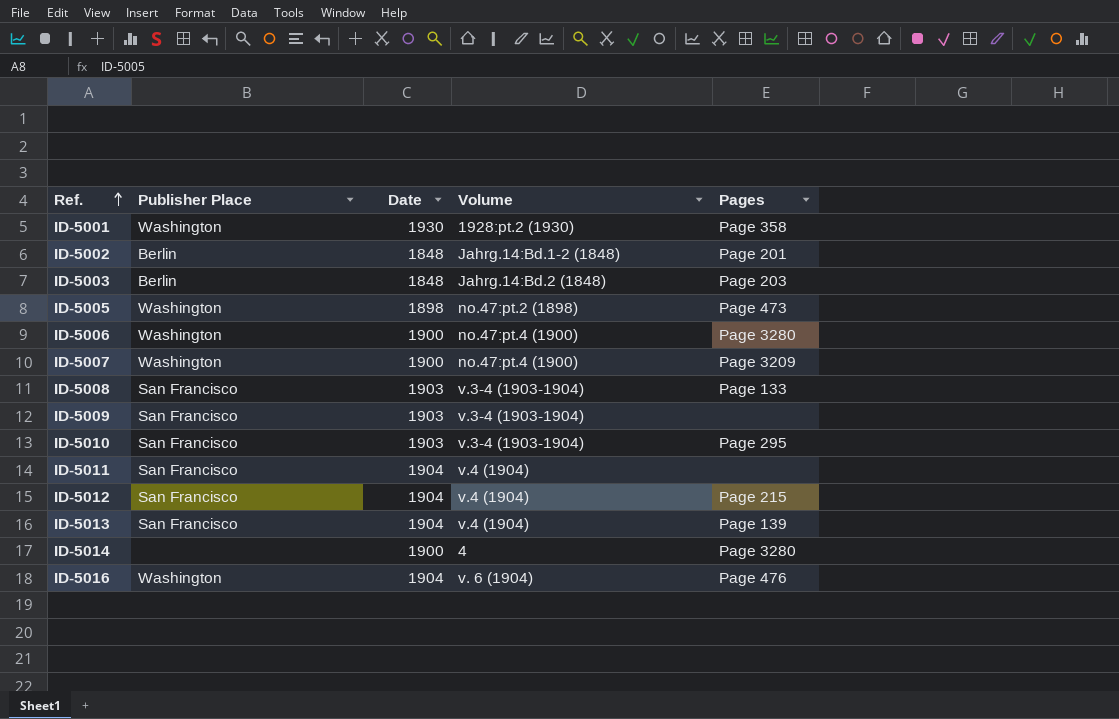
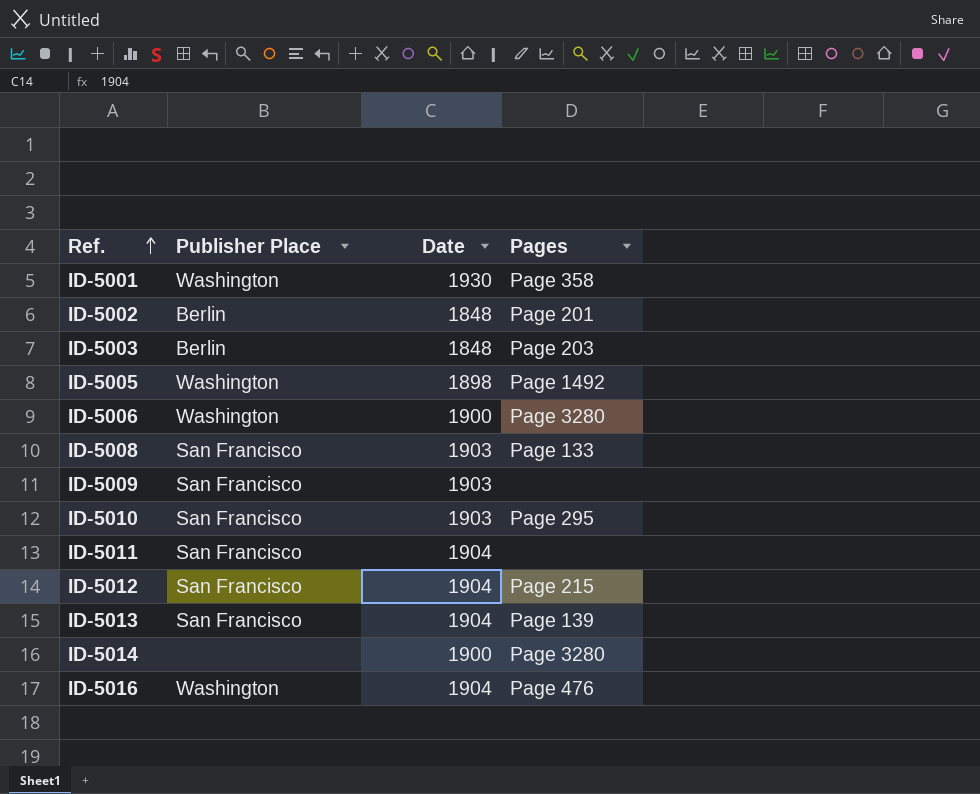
column Volume | position: 4 -> none
row ID-5007: Washington | 1900 | no.47:pt.4 (1900) | Page 3209 -> none
ID-5005 | Pages: Page 473 -> Page 1492

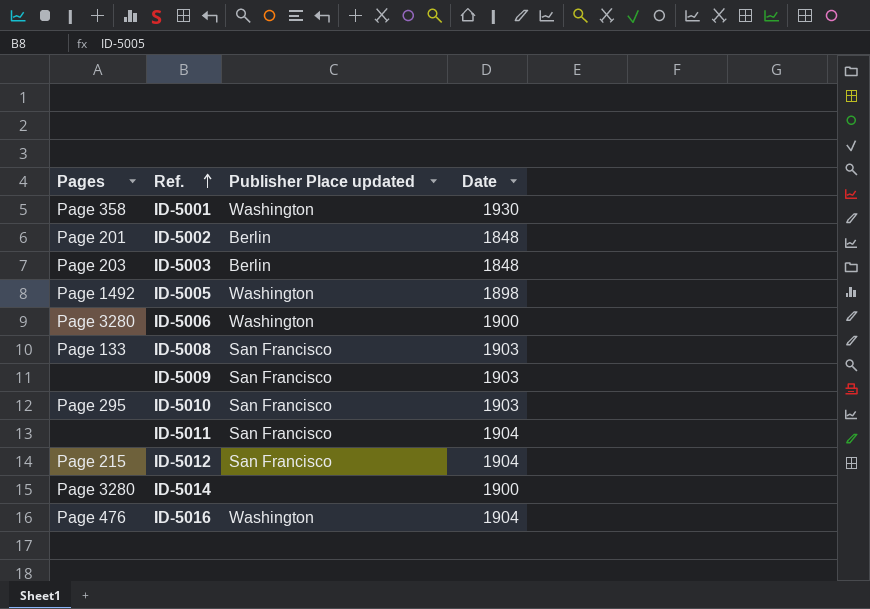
column Pages | position: 4 -> 1
column name: Publisher Place -> Publisher Place updated
row ID-5013: San Francisco | 1904 | Page 139 -> none

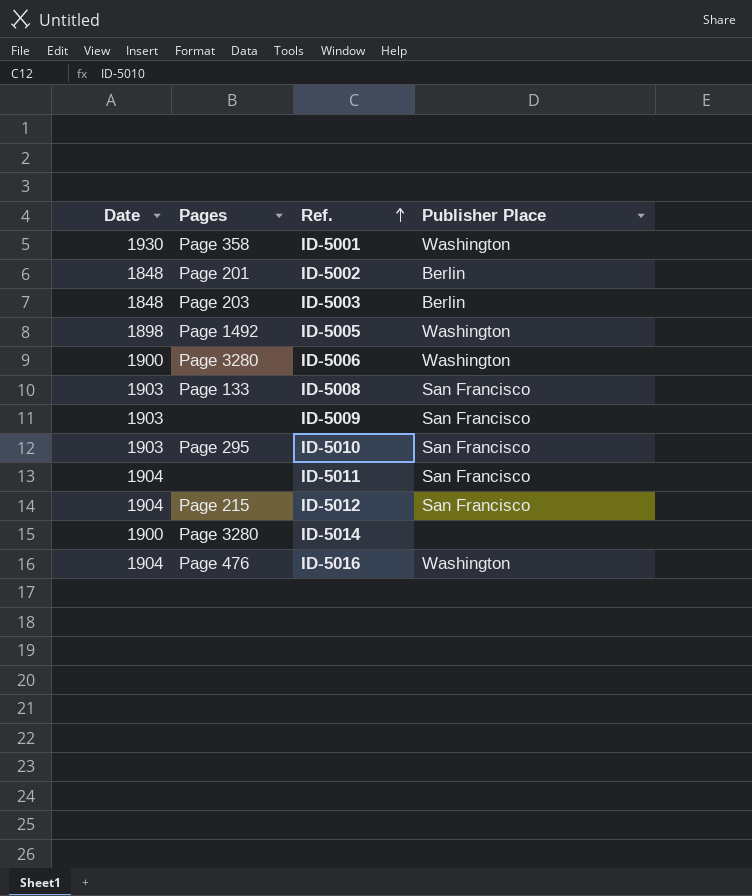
column Date | position: 4 -> 1
column name: Publisher Place updated -> Publisher Place

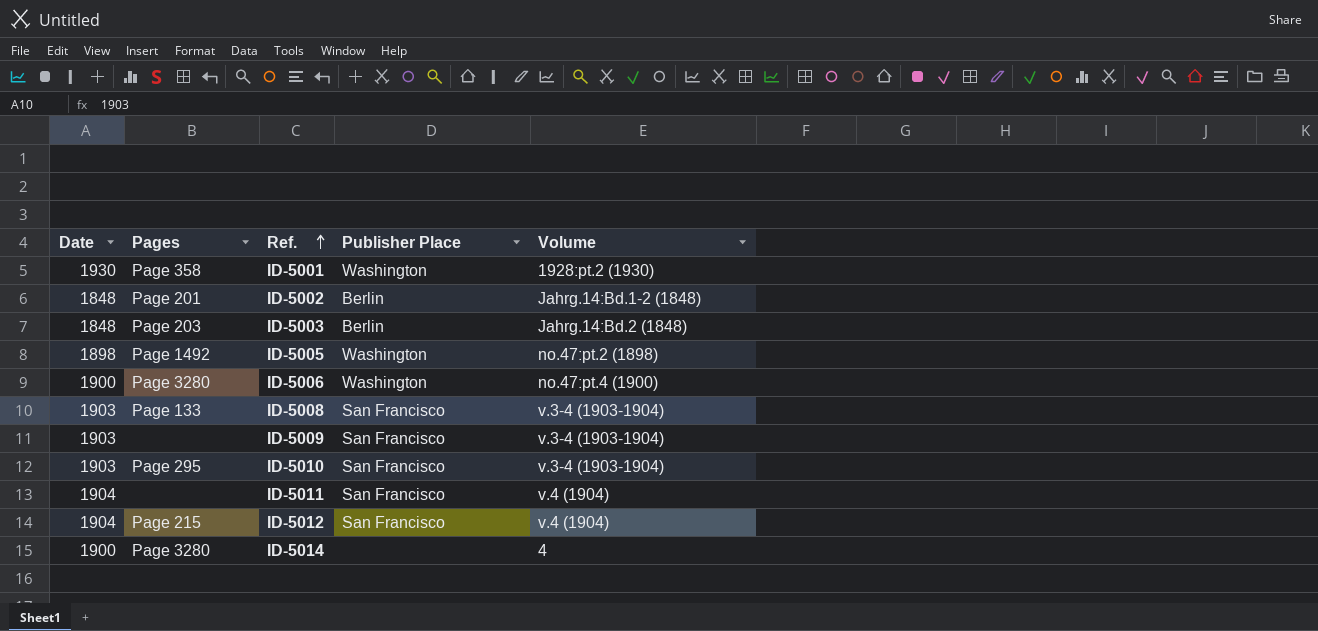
column Volume | position: none -> 5
row ID-5016: 1904 | Page 476 | Washington -> none

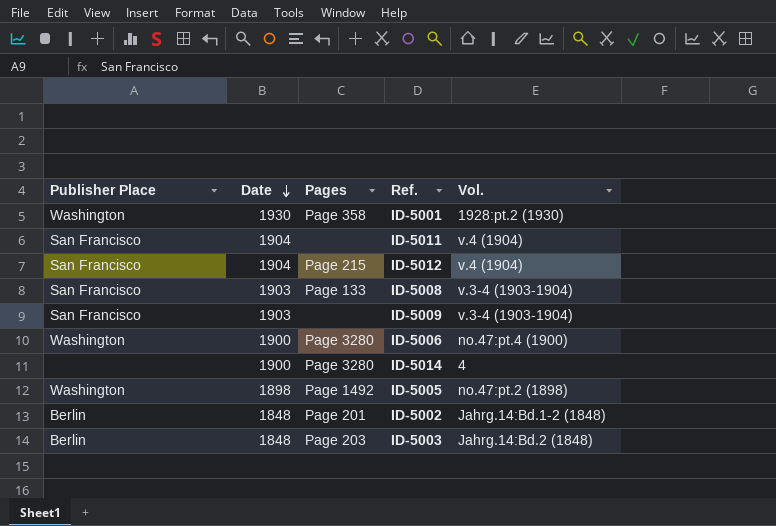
row order: Ref. ascending -> Date descending
column Publisher Place | position: 4 -> 1
column name: Volume -> Vol.
row ID-5010: 1903 | Page 295 | San Francisco | v.3-4 (1903-1904) -> none

